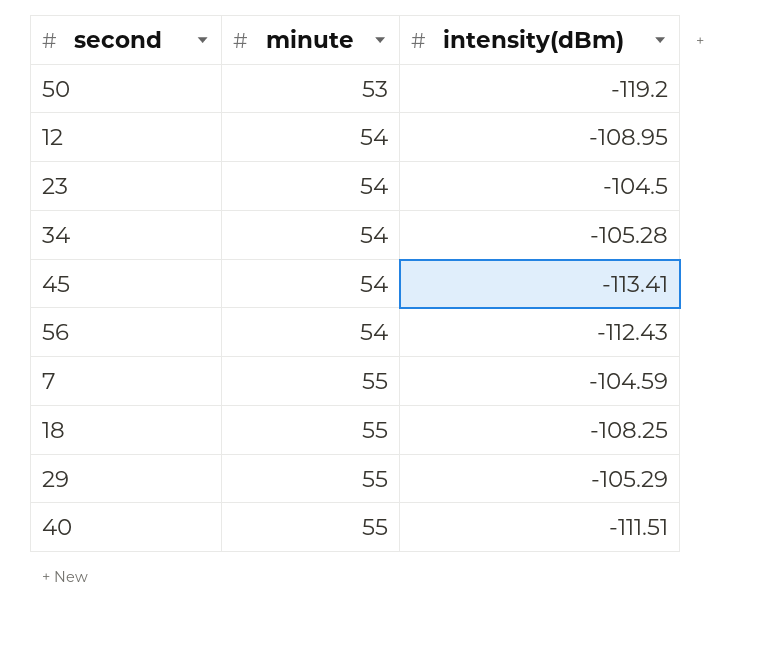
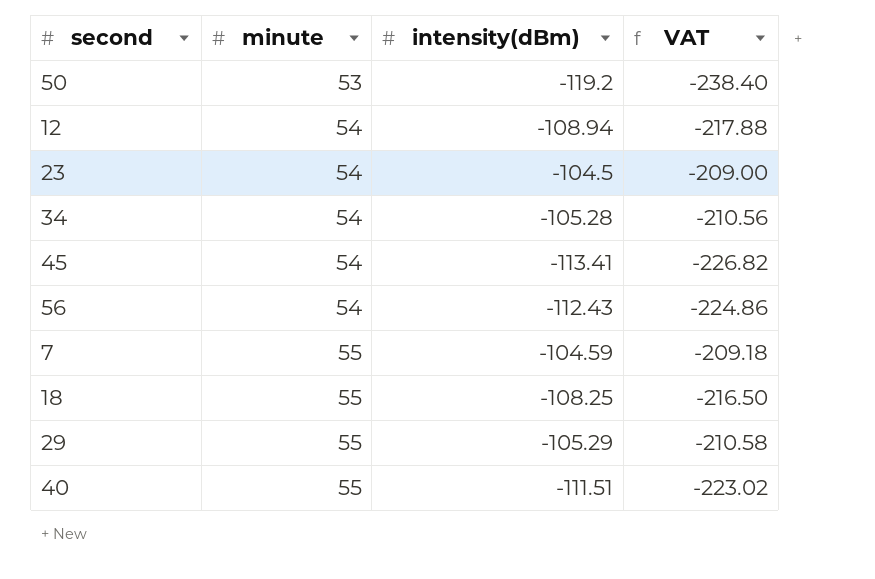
column VAT | formula: none -> [intensity(dBm)] * 2
12 | intensity(dBm): -108.95 -> -108.94

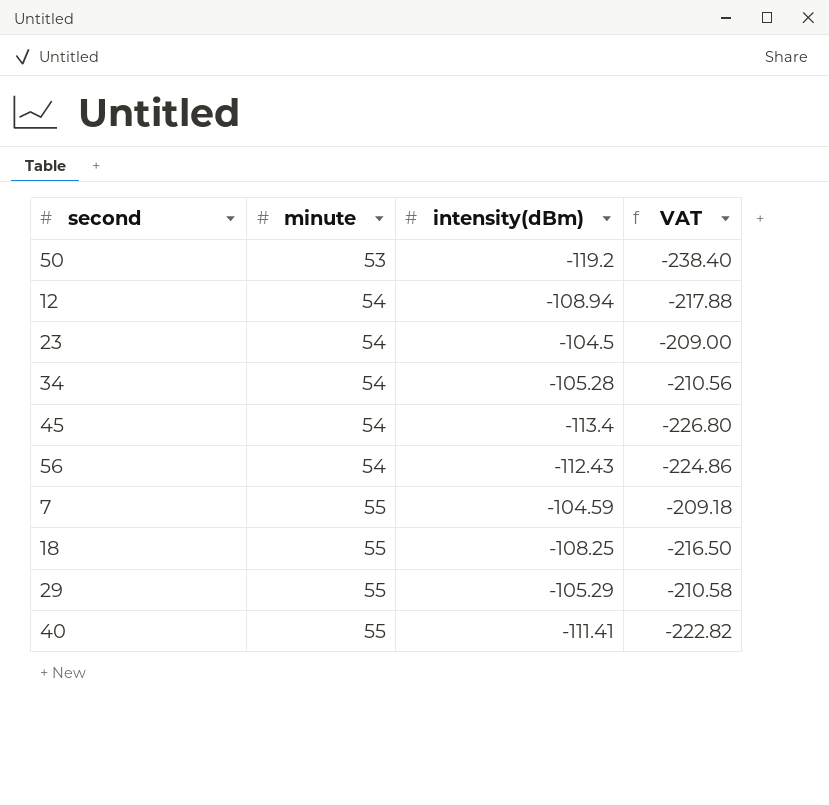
45 | intensity(dBm): -113.41 -> -113.4
45 | VAT: -226.82 -> -226.80
40 | intensity(dBm): -111.51 -> -111.41
40 | VAT: -223.02 -> -222.82

